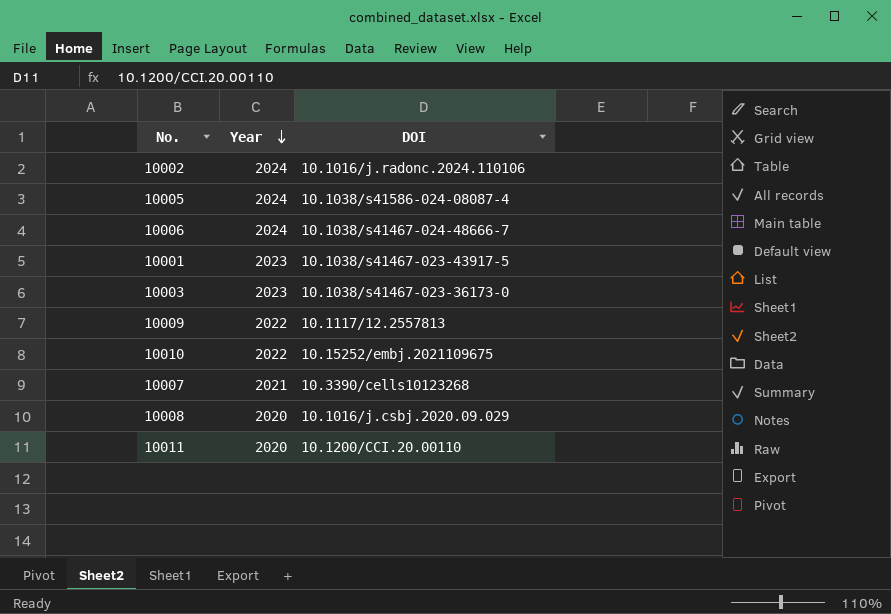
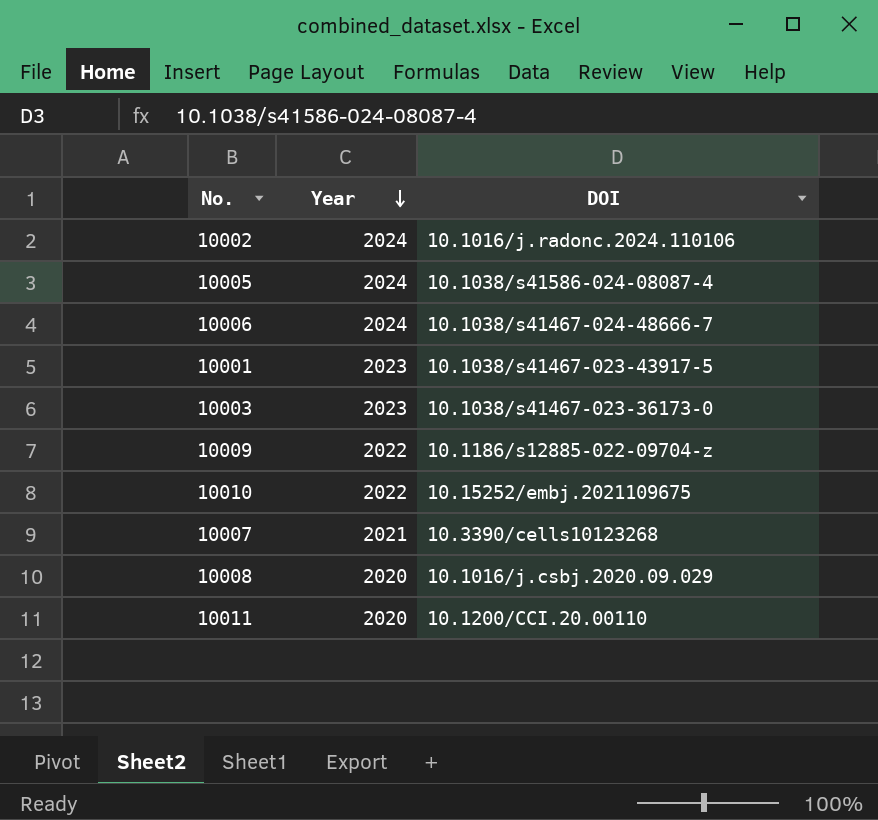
10009 | DOI: 10.1117/12.2557813 -> 10.1186/s12885-022-09704-z

